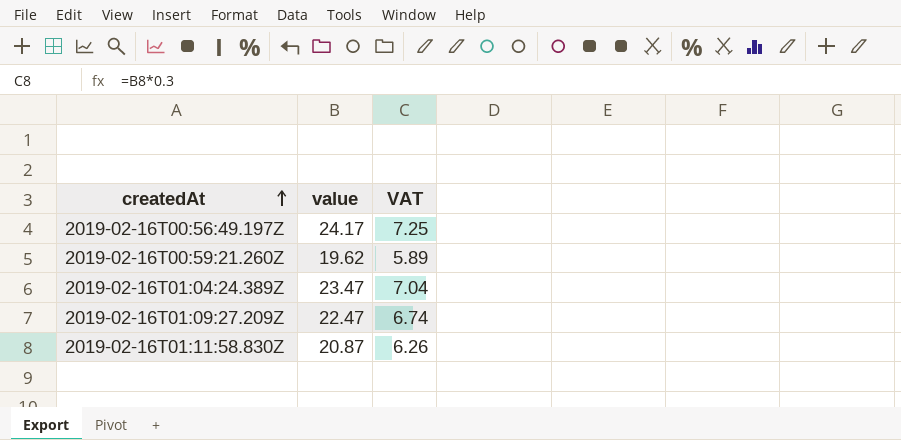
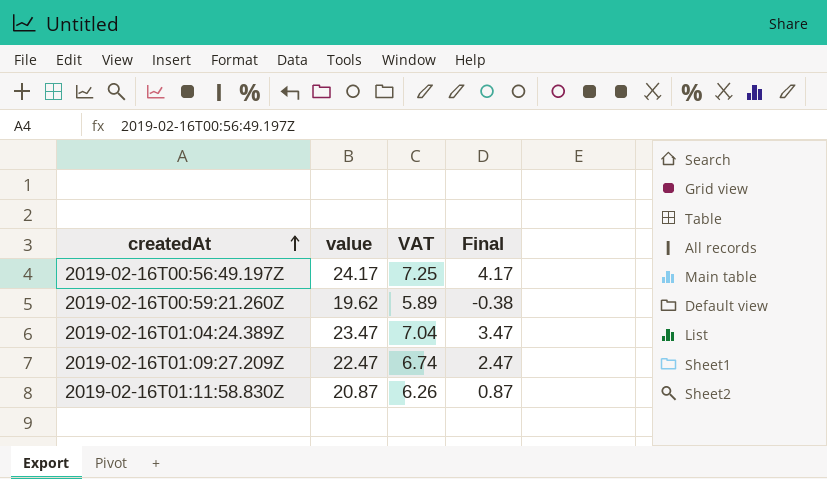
column Final | formula: none -> [value] - 20

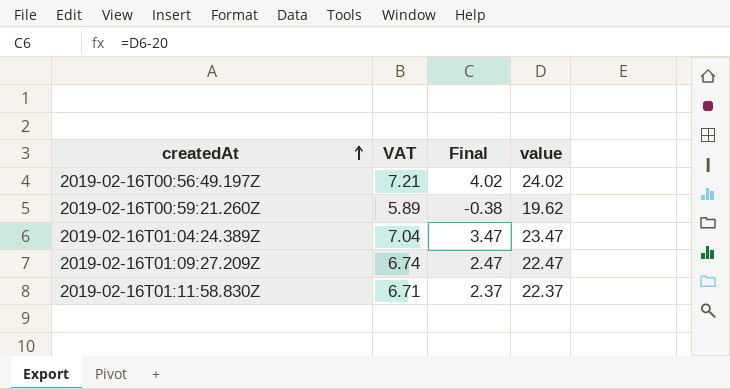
column value | position: 2 -> 4
2019-02-16T00:56:49.197Z | VAT: 7.25 -> 7.21
2019-02-16T00:56:49.197Z | Final: 4.17 -> 4.02
2019-02-16T00:56:49.197Z | value: 24.17 -> 24.02
2019-02-16T01:11:58.830Z | VAT: 6.26 -> 6.71
2019-02-16T01:11:58.830Z | Final: 0.87 -> 2.37
2019-02-16T01:11:58.830Z | value: 20.87 -> 22.37

